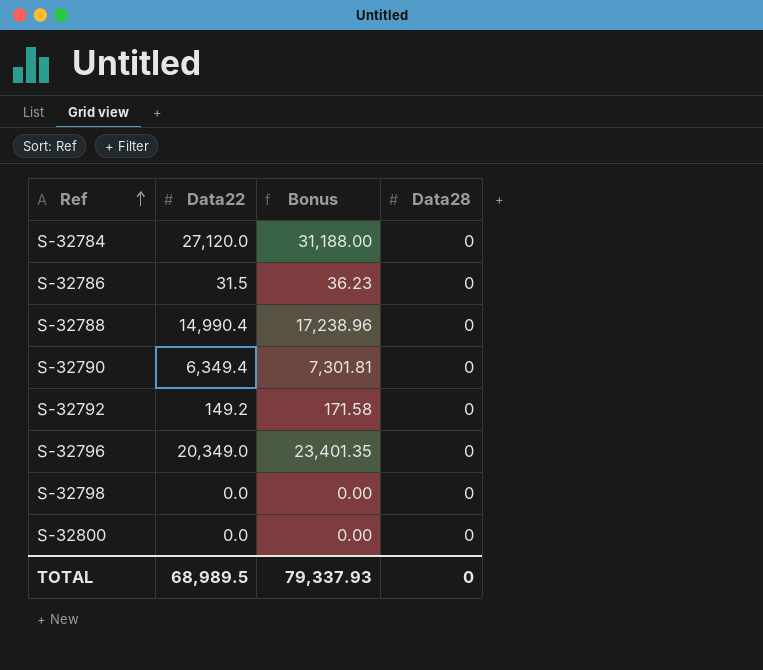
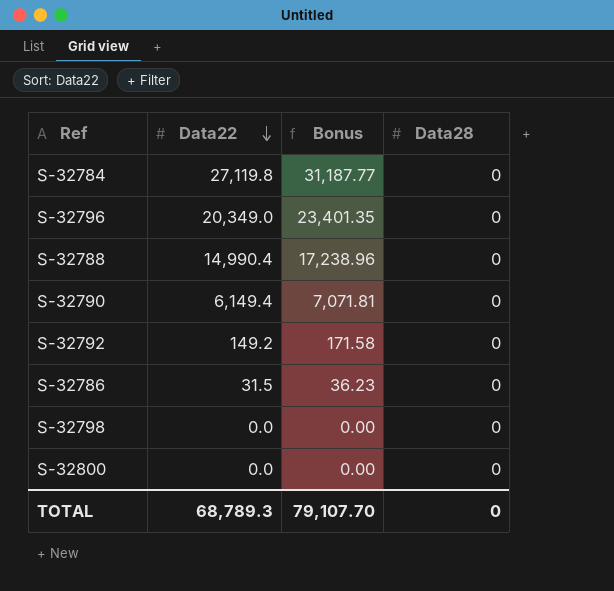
row order: Ref ascending -> Data22 descending
S-32784 | Data22: 27,120.0 -> 27,119.8
S-32784 | Bonus: 31,188.00 -> 31,187.77
S-32790 | Data22: 6,349.4 -> 6,149.4
S-32790 | Bonus: 7,301.81 -> 7,071.81
TOTAL | Data22: 68,989.5 -> 68,789.3
TOTAL | Bonus: 79,337.93 -> 79,107.70

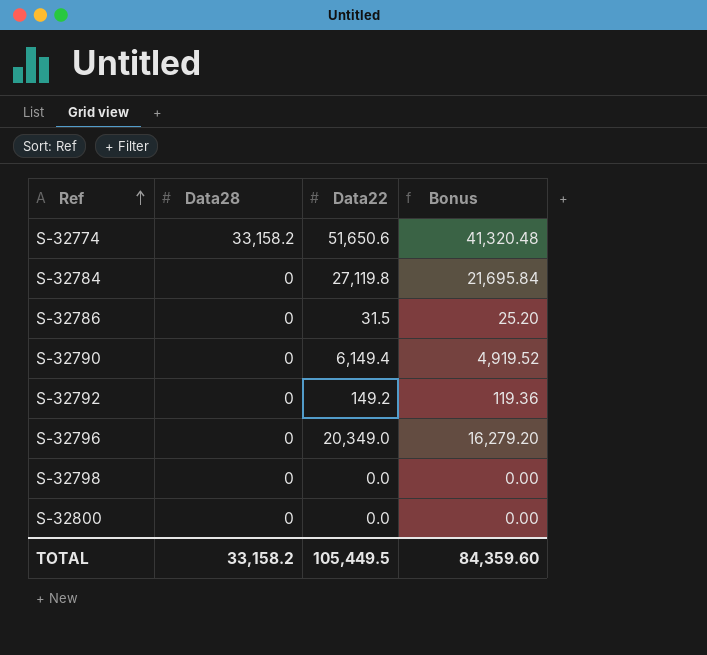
row order: Data22 descending -> Ref ascending
column Data28 | position: 4 -> 2
column Bonus | formula: [Data22] * 1.15 -> [Data22] * 0.8
row S-32788: 14,990.4 | 17,238.96 | 0 -> none
row S-32774: none -> 33,158.2 | 51,650.6 | 41,320.48
TOTAL | Data28: 0 -> 33,158.2
TOTAL | Data22: 68,789.3 -> 105,449.5
TOTAL | Bonus: 79,107.70 -> 84,359.60

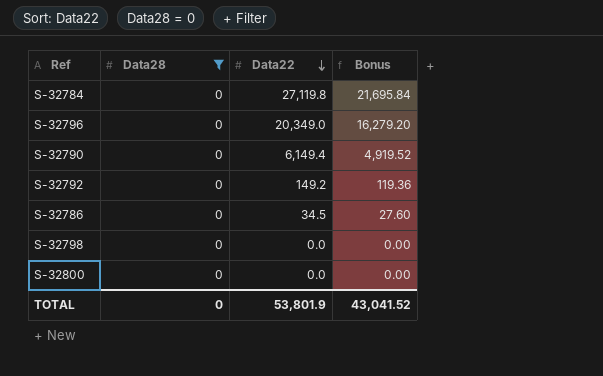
filter: none -> Data28 = 0
row order: Ref ascending -> Data22 descending
S-32786 | Data22: 31.5 -> 34.5
S-32786 | Bonus: 25.20 -> 27.60
TOTAL | Data28: 33,158.2 -> 0
TOTAL | Data22: 105,449.5 -> 53,801.9
TOTAL | Bonus: 84,359.60 -> 43,041.52

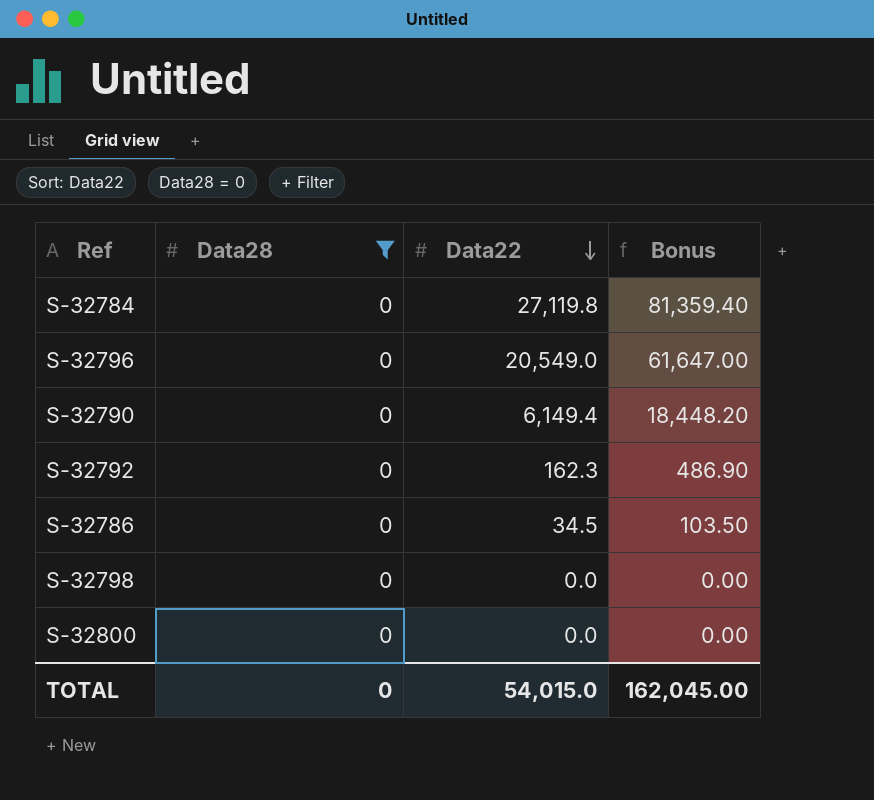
column Bonus | formula: [Data22] * 0.8 -> [Data22] * 3
S-32796 | Data22: 20,349.0 -> 20,549.0
S-32792 | Data22: 149.2 -> 162.3
TOTAL | Data22: 53,801.9 -> 54,015.0
TOTAL | Bonus: 43,041.52 -> 162,045.00

